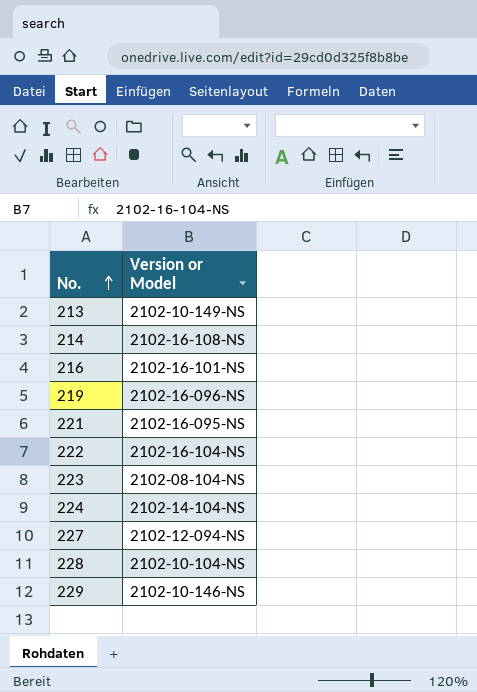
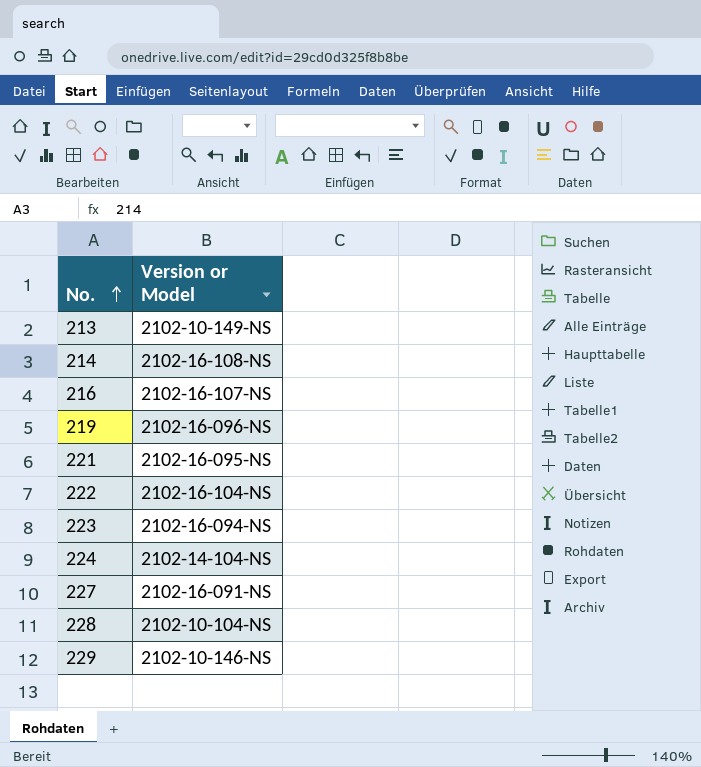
216 | Version or Model: 2102-16-101-NS -> 2102-16-107-NS
223 | Version or Model: 2102-08-104-NS -> 2102-16-094-NS
227 | Version or Model: 2102-12-094-NS -> 2102-16-091-NS

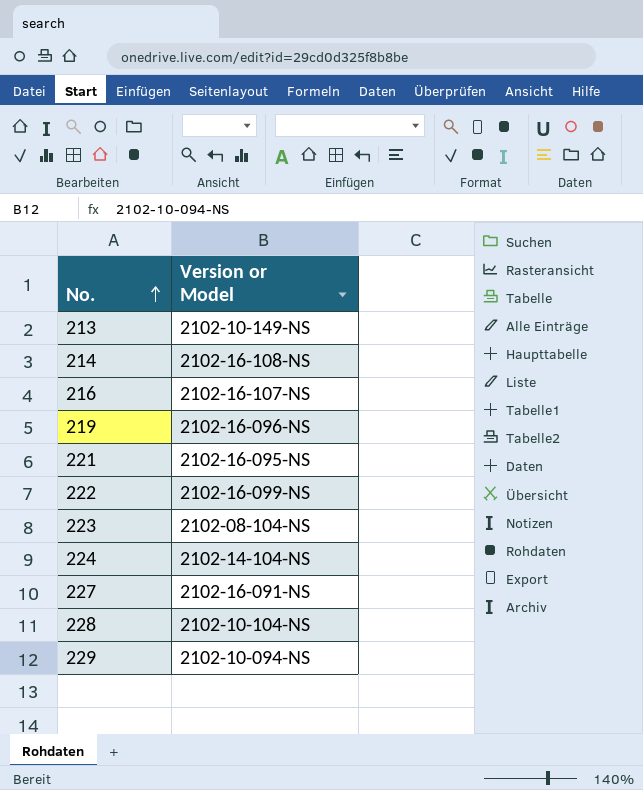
222 | Version or Model: 2102-16-104-NS -> 2102-16-099-NS
223 | Version or Model: 2102-16-094-NS -> 2102-08-104-NS
229 | Version or Model: 2102-10-146-NS -> 2102-10-094-NS

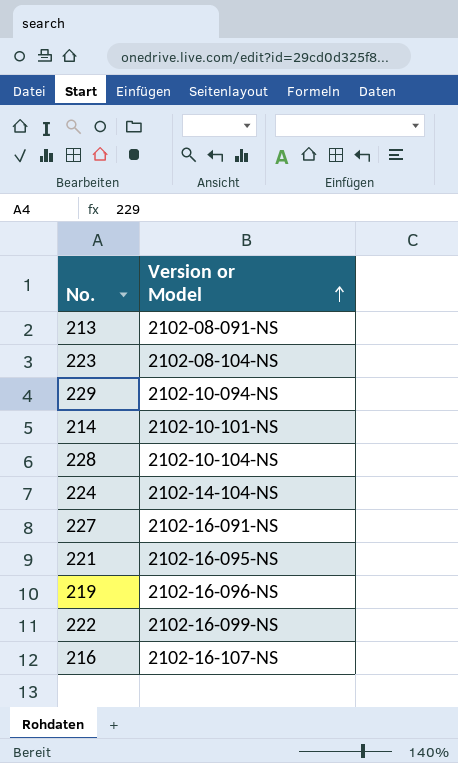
row order: No. ascending -> Version or Model ascending
213 | Version or Model: 2102-10-149-NS -> 2102-08-091-NS
214 | Version or Model: 2102-16-108-NS -> 2102-10-101-NS

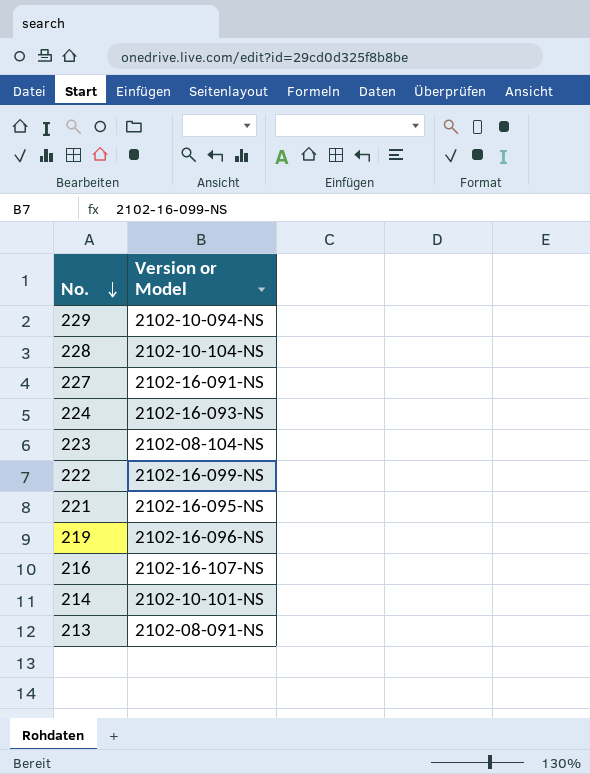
row order: Version or Model ascending -> No. descending
224 | Version or Model: 2102-14-104-NS -> 2102-16-093-NS

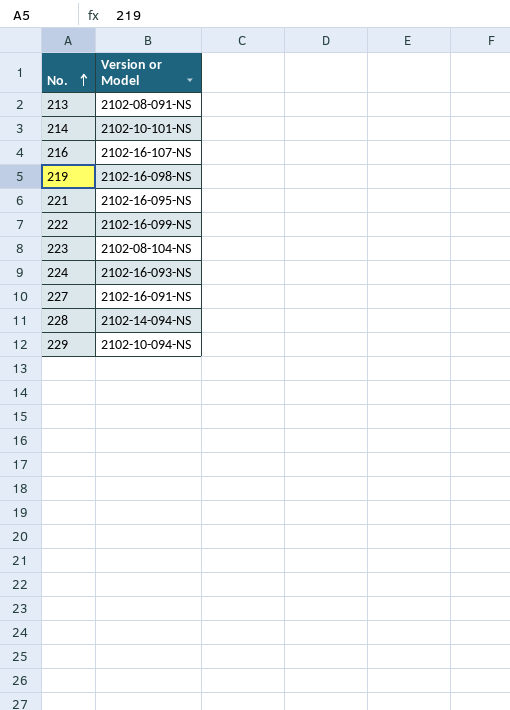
row order: No. descending -> No. ascending
219 | Version or Model: 2102-16-096-NS -> 2102-16-098-NS
228 | Version or Model: 2102-10-104-NS -> 2102-14-094-NS

